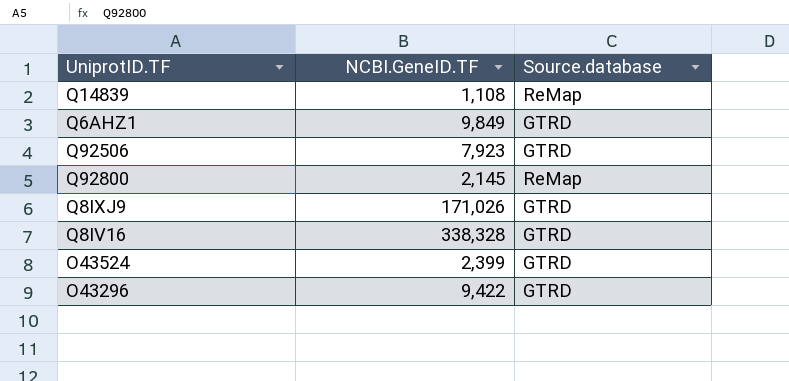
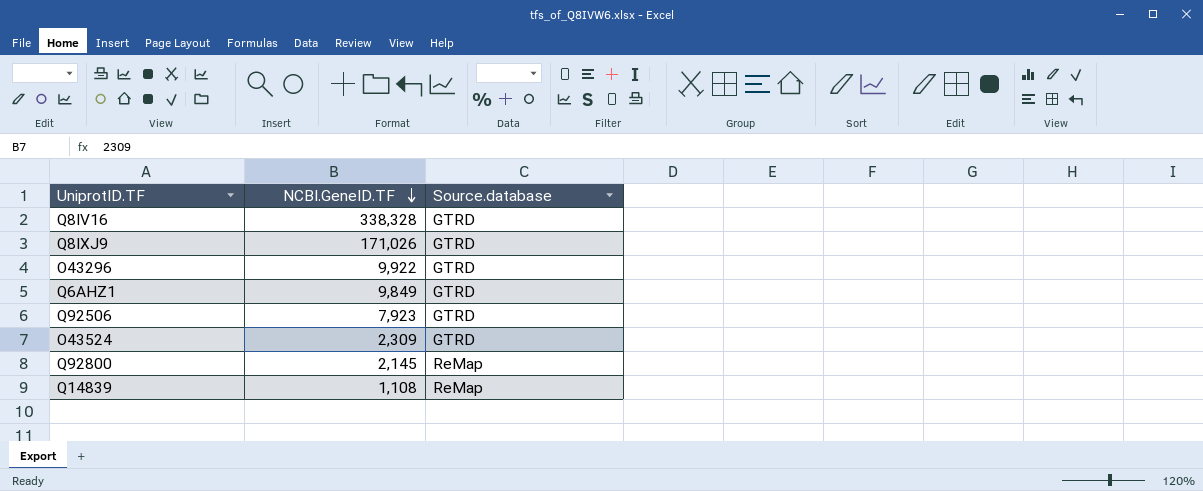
row order: none -> NCBI.GeneID.TF descending
O43296 | NCBI.GeneID.TF: 9,422 -> 9,922
O43524 | NCBI.GeneID.TF: 2,399 -> 2,309

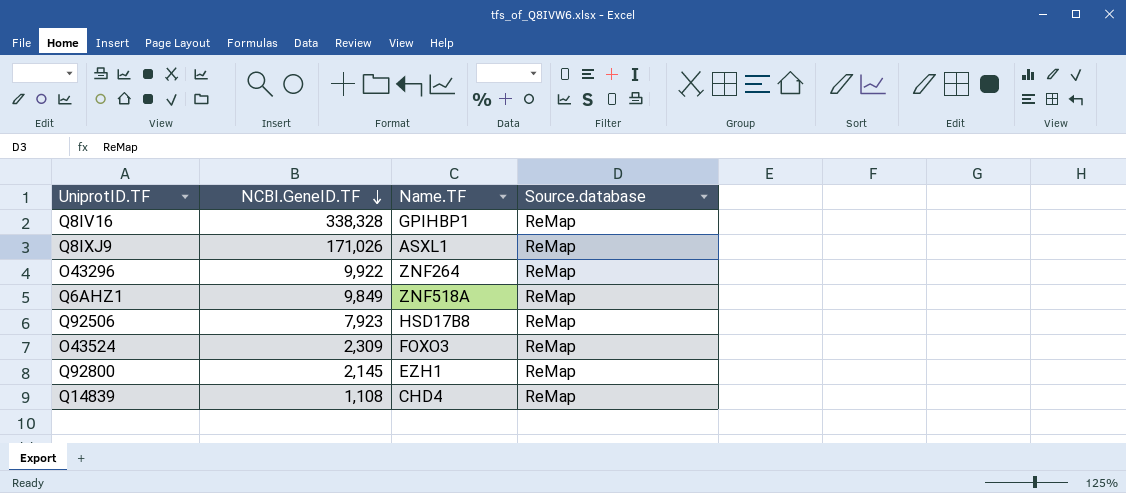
column Name.TF | position: none -> 3
Q8IV16 | Source.database: GTRD -> ReMap
Q8IXJ9 | Source.database: GTRD -> ReMap
O43296 | Source.database: GTRD -> ReMap
Q6AHZ1 | Source.database: GTRD -> ReMap
Q92506 | Source.database: GTRD -> ReMap
O43524 | Source.database: GTRD -> ReMap

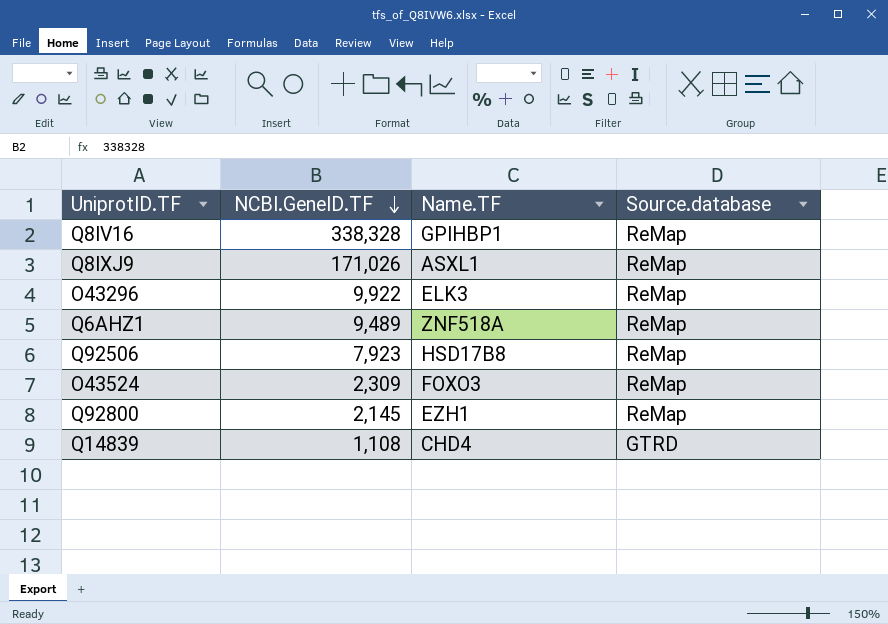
O43296 | Name.TF: ZNF264 -> ELK3
Q6AHZ1 | NCBI.GeneID.TF: 9,849 -> 9,489
Q14839 | Source.database: ReMap -> GTRD

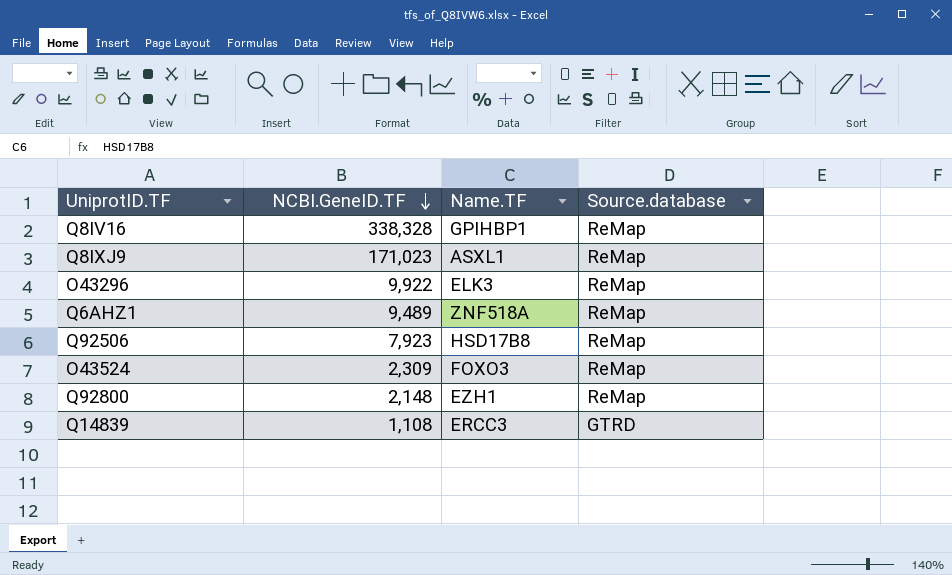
Q8IXJ9 | NCBI.GeneID.TF: 171,026 -> 171,023
Q92800 | NCBI.GeneID.TF: 2,145 -> 2,148
Q14839 | Name.TF: CHD4 -> ERCC3

